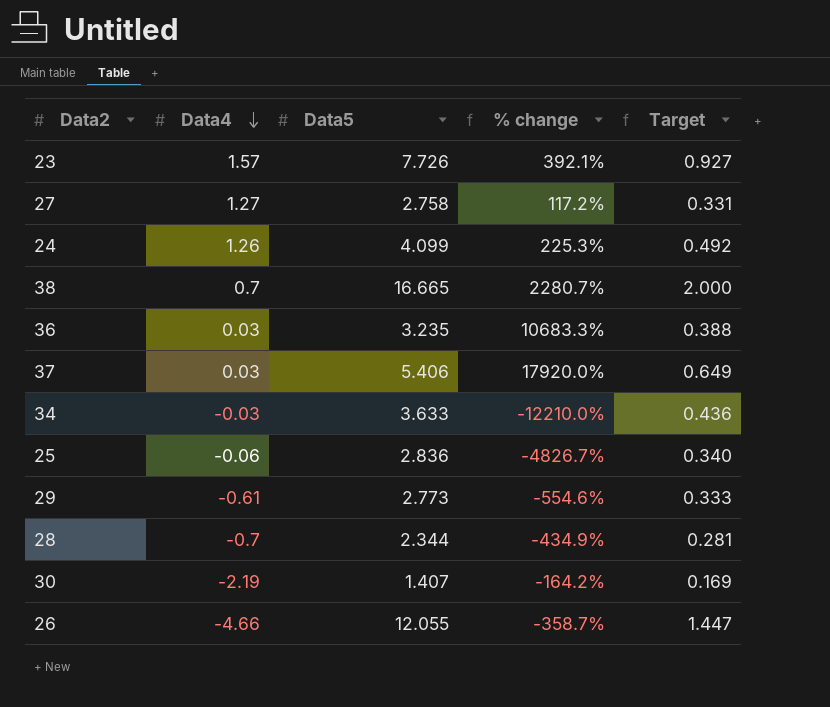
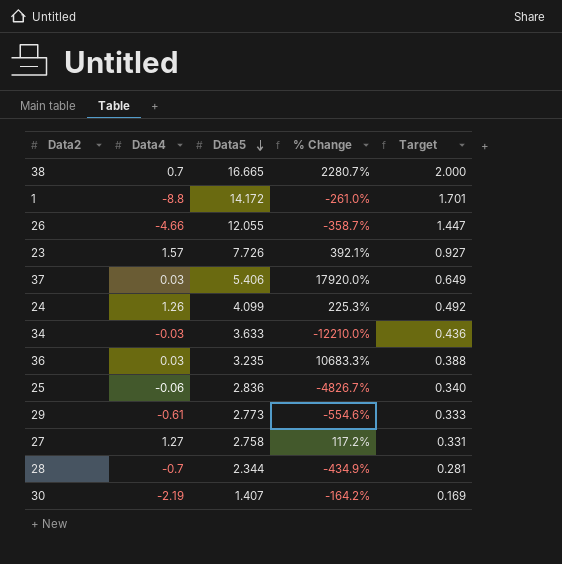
row order: Data4 descending -> Data5 descending
column name: % change -> % Change
row 1: none -> -8.8 | 14.172 | -261.0% | 1.701

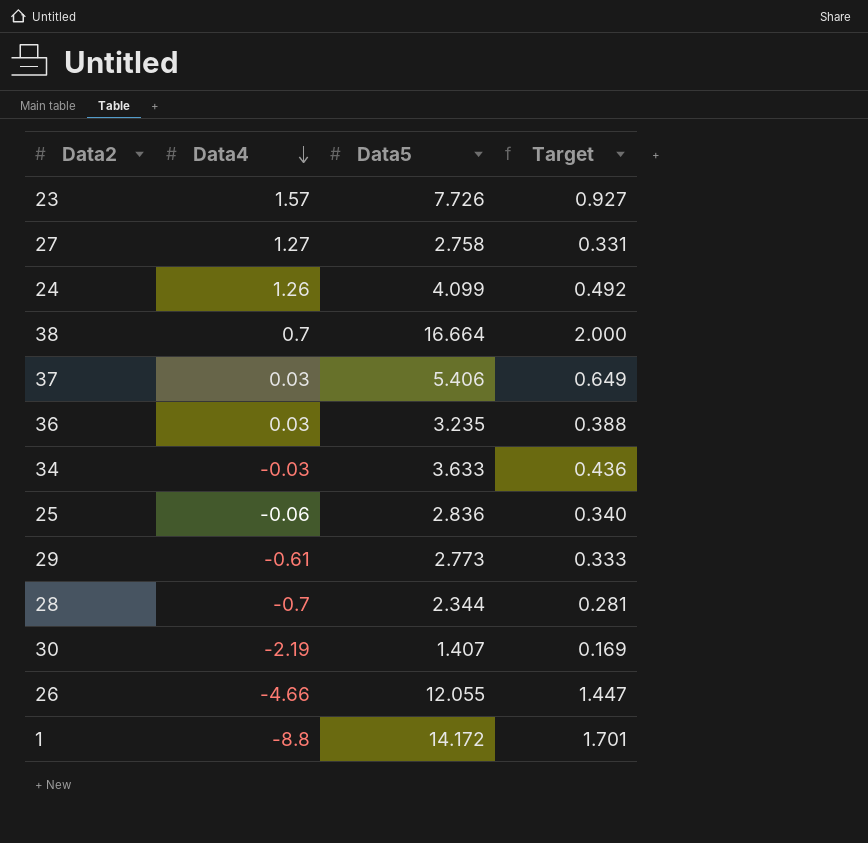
row order: Data5 descending -> Data4 descending
column % Change | formula: ([Data5] - [Data4]) / [Data4] -> none
38 | Data5: 16.665 -> 16.664

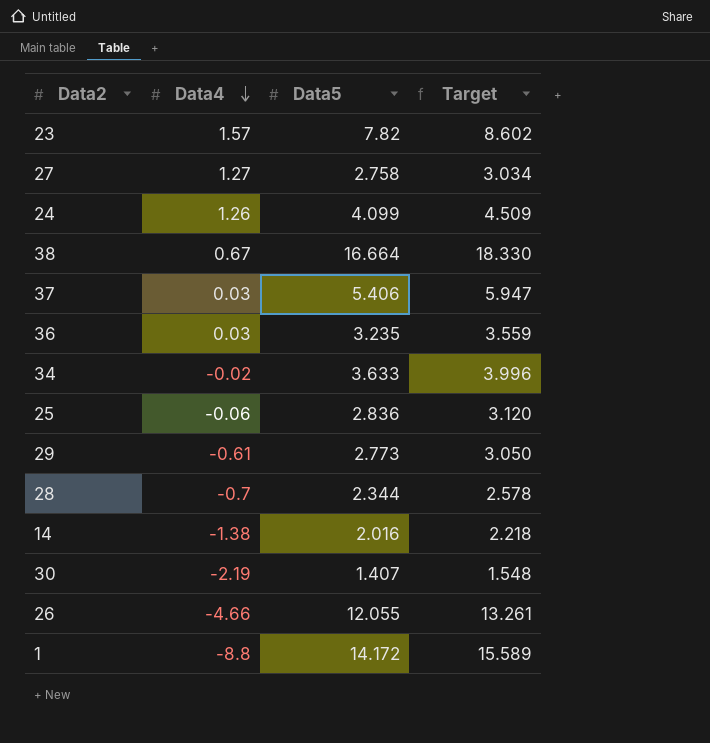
column Target | formula: [Data5] * 0.12 -> [Data5] * 1.1
23 | Data5: 7.726 -> 7.82
38 | Data4: 0.7 -> 0.67
34 | Data4: -0.03 -> -0.02
row 14: none -> -1.38 | 2.016 | 2.218

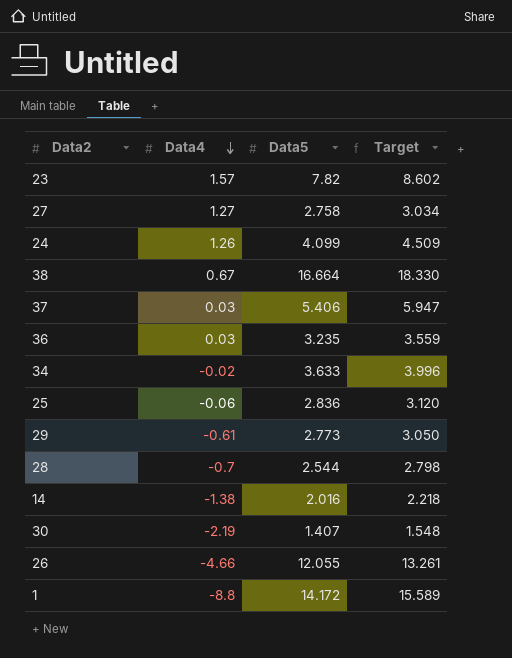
28 | Data5: 2.344 -> 2.544
28 | Target: 2.578 -> 2.798

